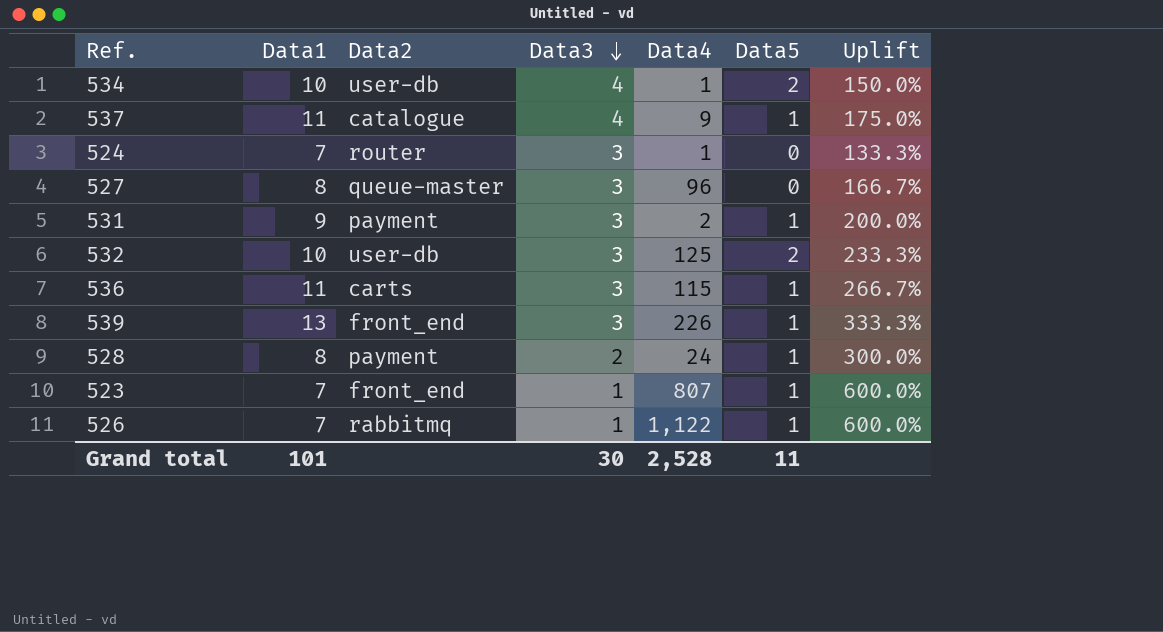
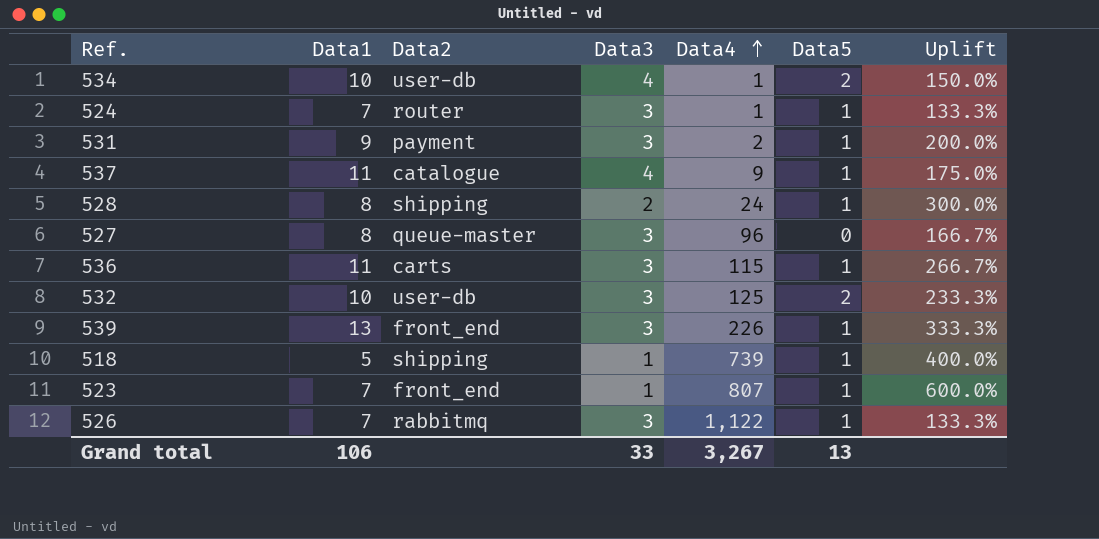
row order: Data3 descending -> Data4 ascending
524 | Data5: 0 -> 1
528 | Data2: payment -> shipping
row 518: none -> 5 | shipping | 1 | 739 | 1 | 400.0%
526 | Data3: 1 -> 3
526 | Uplift: 600.0% -> 133.3%
Grand total | Data1: 101 -> 106
Grand total | Data3: 30 -> 33
Grand total | Data4: 2,528 -> 3,267
Grand total | Data5: 11 -> 13

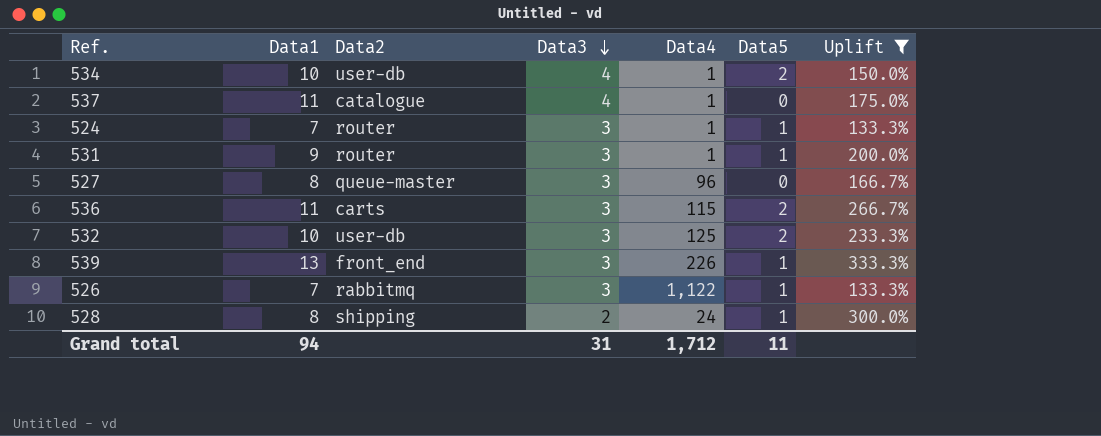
filter: none -> Uplift <= 333.3%
row order: Data4 ascending -> Data3 descending
537 | Data4: 9 -> 1
537 | Data5: 1 -> 0
531 | Data2: payment -> router
531 | Data4: 2 -> 1
536 | Data5: 1 -> 2
Grand total | Data1: 106 -> 94
Grand total | Data3: 33 -> 31
Grand total | Data4: 3,267 -> 1,712
Grand total | Data5: 13 -> 11

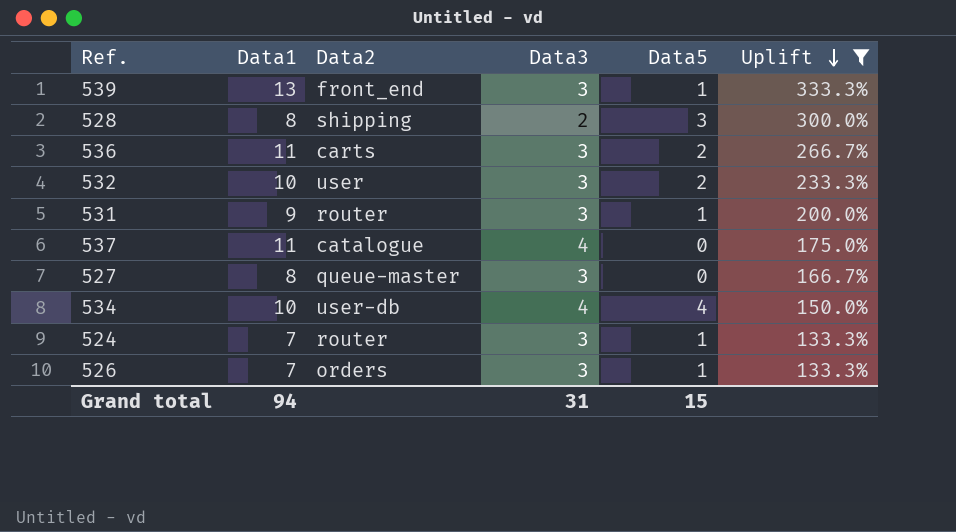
row order: Data3 descending -> Uplift descending
column Data4 | position: 5 -> none
528 | Data5: 1 -> 3
532 | Data2: user-db -> user
534 | Data5: 2 -> 4
526 | Data2: rabbitmq -> orders
Grand total | Data5: 11 -> 15

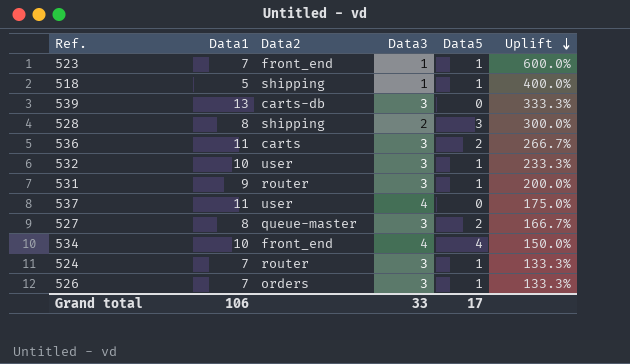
filter: Uplift <= 333.3% -> none
539 | Data2: front_end -> carts-db
539 | Data5: 1 -> 0
532 | Data5: 2 -> 1
537 | Data2: catalogue -> user
527 | Data5: 0 -> 2
534 | Data2: user-db -> front_end
Grand total | Data1: 94 -> 106
Grand total | Data3: 31 -> 33
Grand total | Data5: 15 -> 17

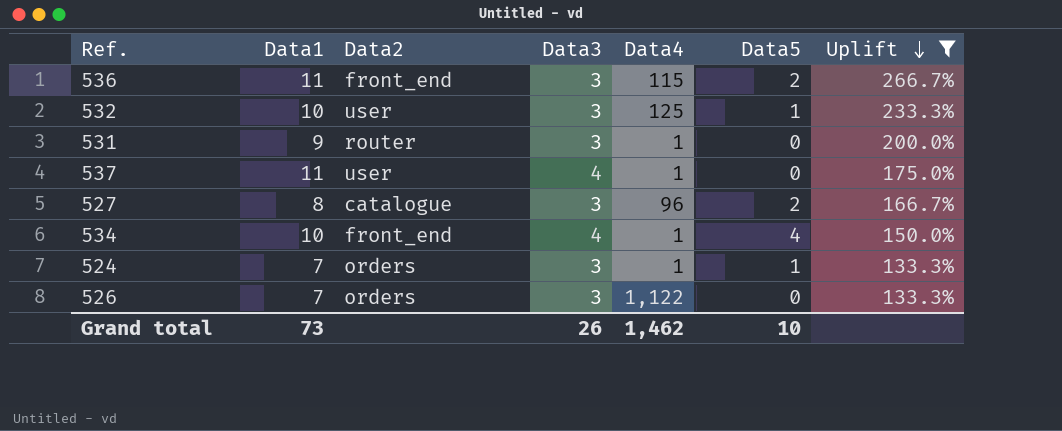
filter: none -> Uplift <= 266.7%
column Data4 | position: none -> 5
536 | Data2: carts -> front_end
531 | Data5: 1 -> 0
527 | Data2: queue-master -> catalogue
524 | Data2: router -> orders
526 | Data5: 1 -> 0
Grand total | Data1: 106 -> 73
Grand total | Data3: 33 -> 26
Grand total | Data5: 17 -> 10

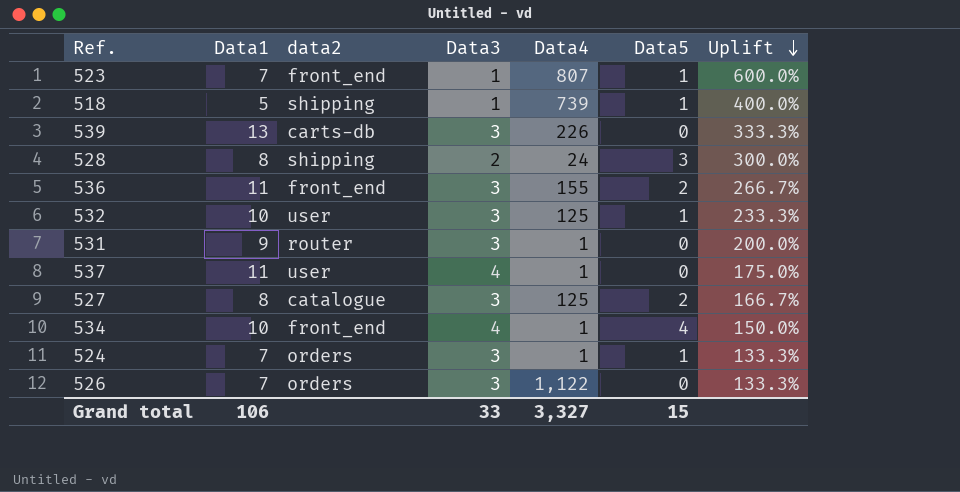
filter: Uplift <= 266.7% -> none
column name: Data2 -> data2
536 | Data4: 115 -> 155
527 | Data4: 96 -> 125
Grand total | Data1: 73 -> 106
Grand total | Data3: 26 -> 33
Grand total | Data4: 1,462 -> 3,327
Grand total | Data5: 10 -> 15

